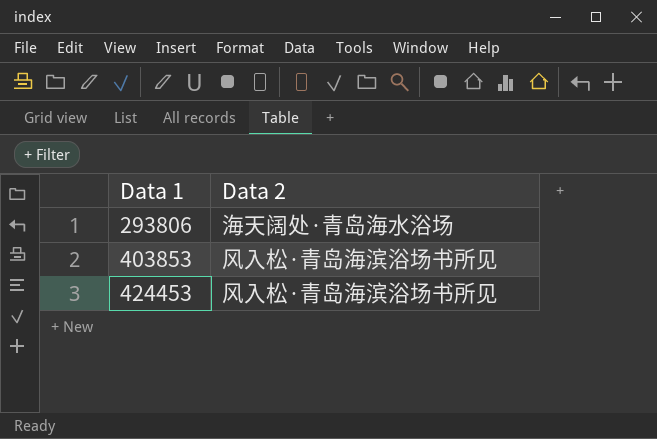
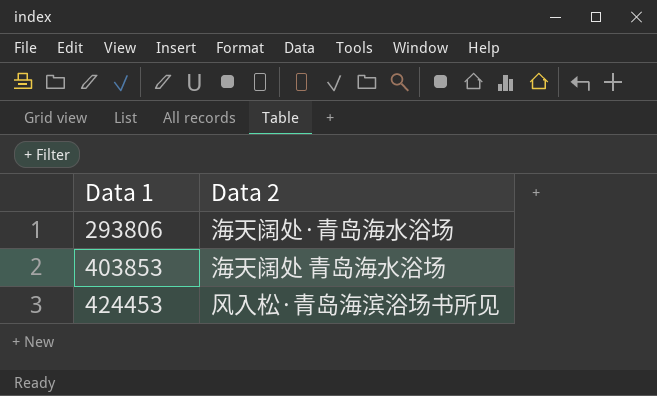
403853 | Data 2: 风入松·青岛海滨浴场书所见 -> 海天阔处 青岛海水浴场

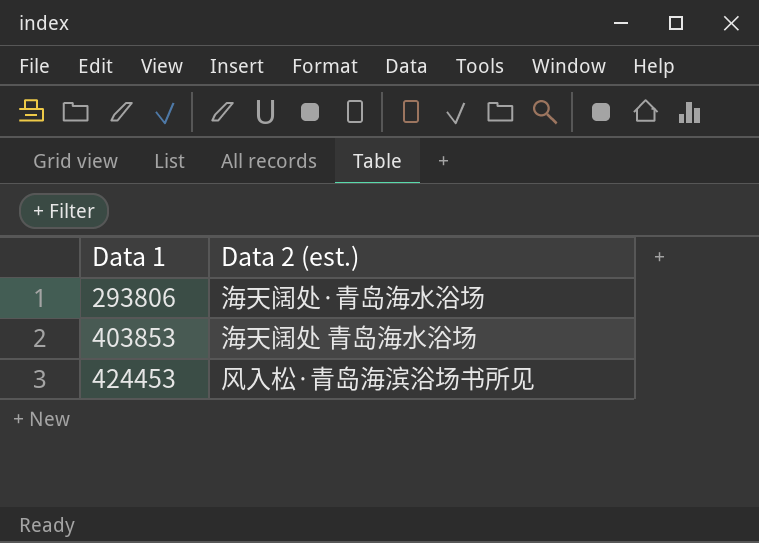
column name: Data 2 -> Data 2 (est.)

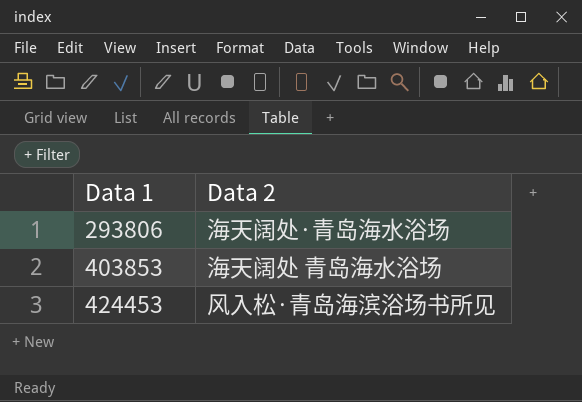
column name: Data 2 (est.) -> Data 2

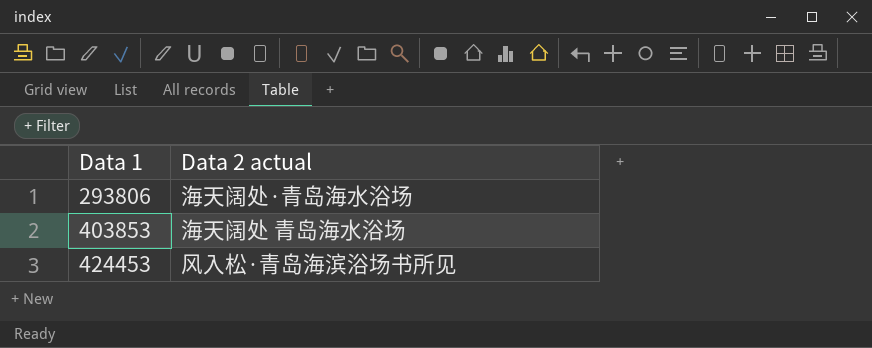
column name: Data 2 -> Data 2 actual

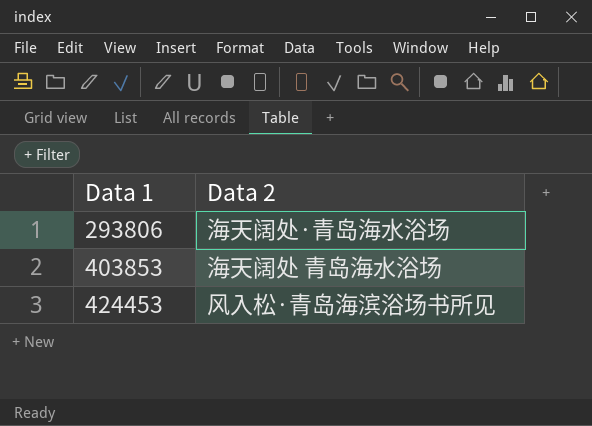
column name: Data 2 actual -> Data 2

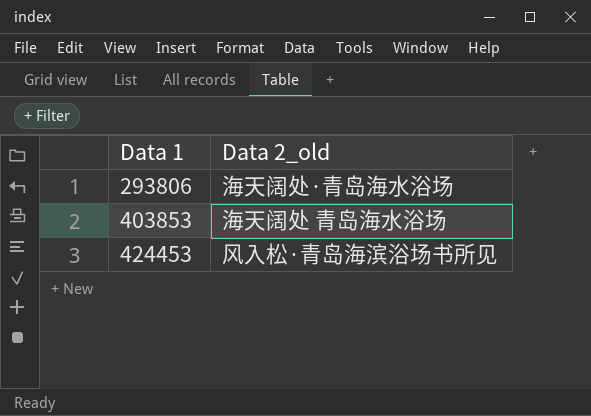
column name: Data 2 -> Data 2_old

